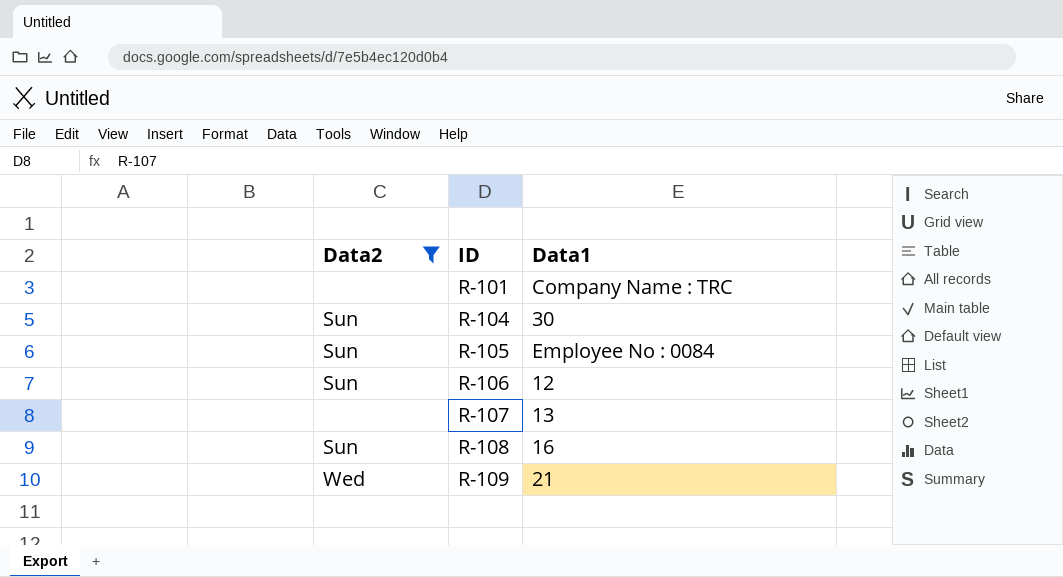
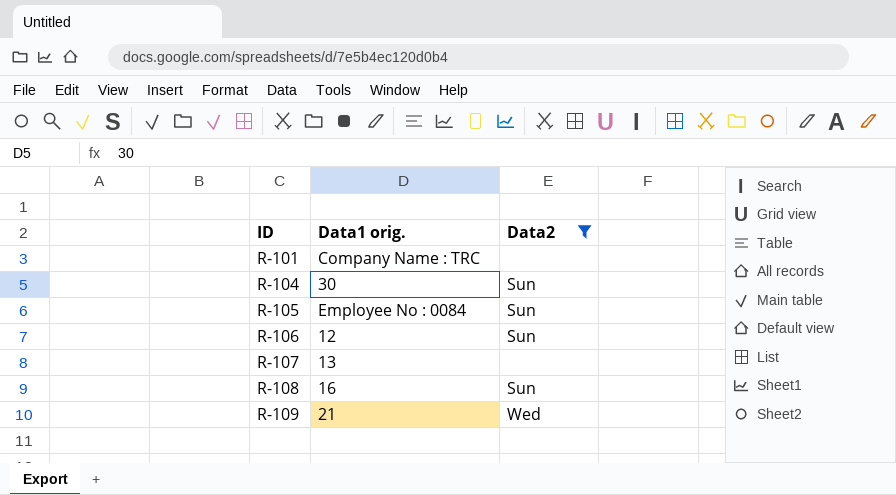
column name: Data1 -> Data1 orig.
column Data2 | position: 1 -> 3

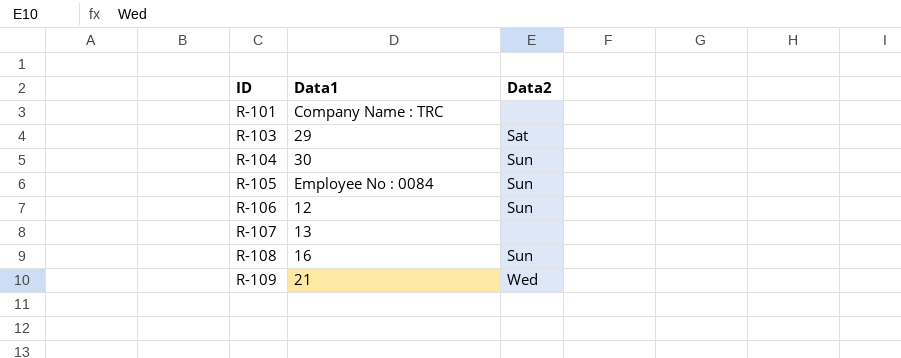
filter: Data2 != Sat -> none
column name: Data1 orig. -> Data1

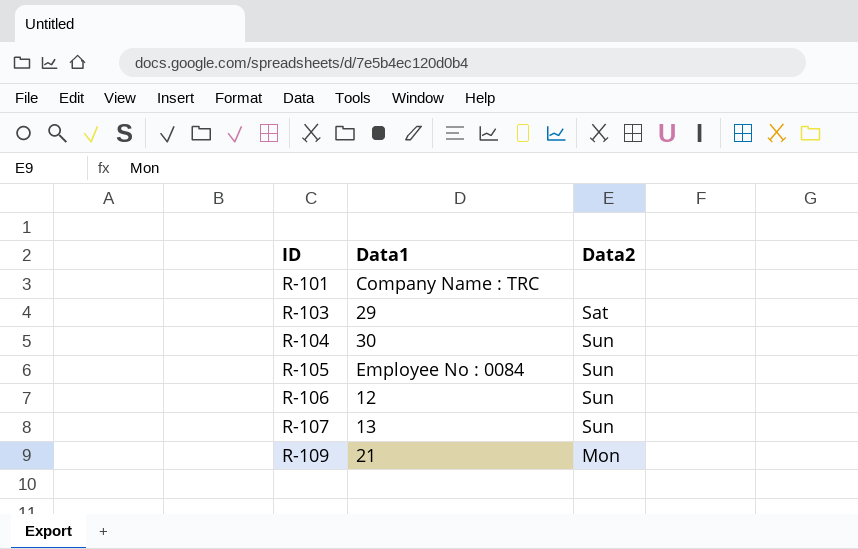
row R-108: 16 | Sun -> none
R-107 | Data2: none -> Sun
R-109 | Data2: Wed -> Mon

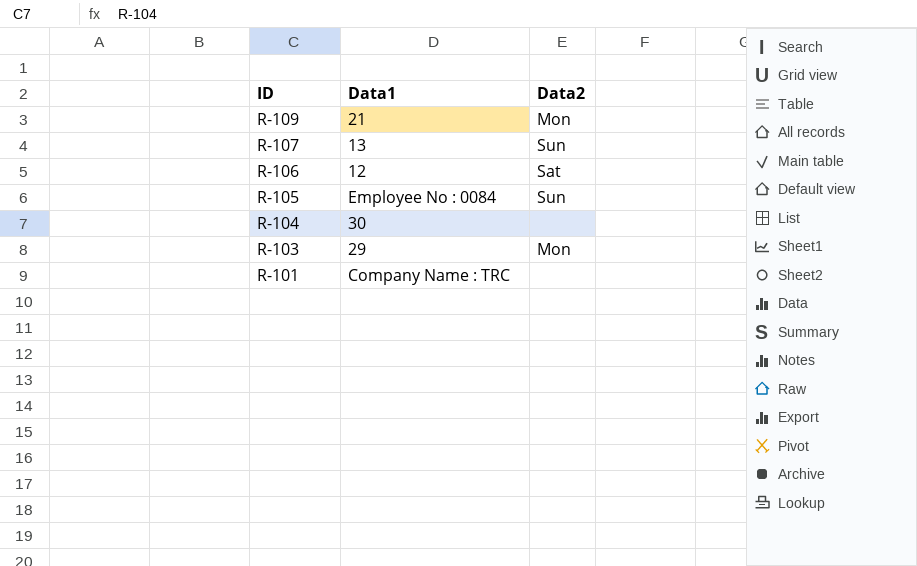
row order: ID ascending -> ID descending
R-106 | Data2: Sun -> Sat
R-104 | Data2: Sun -> none
R-103 | Data2: Sat -> Mon

